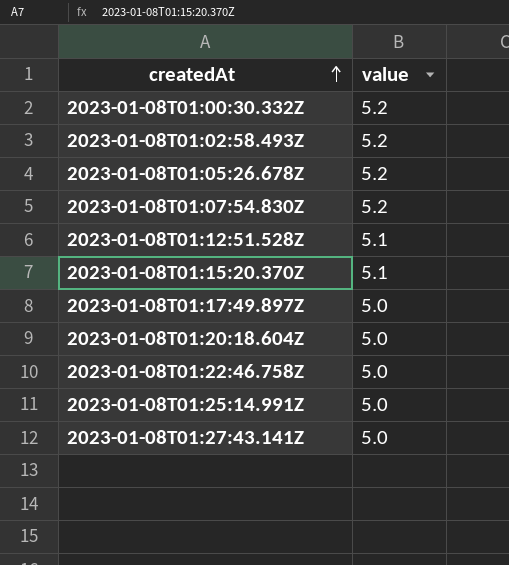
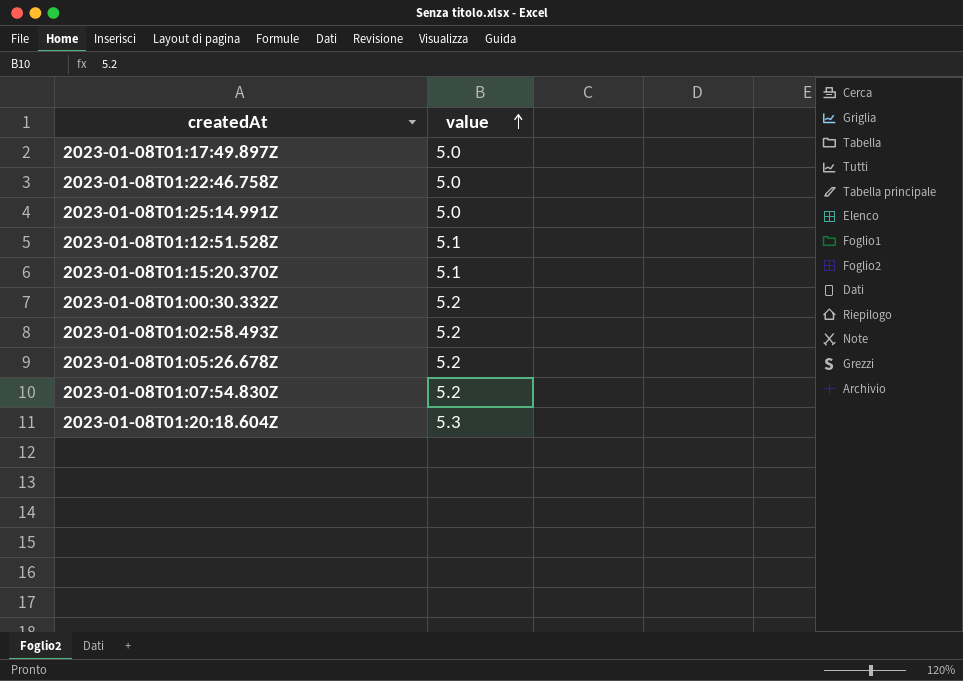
row order: createdAt ascending -> value ascending
row 2023-01-08T01:27:43.141Z: 5.0 -> none
2023-01-08T01:20:18.604Z | value: 5.0 -> 5.3

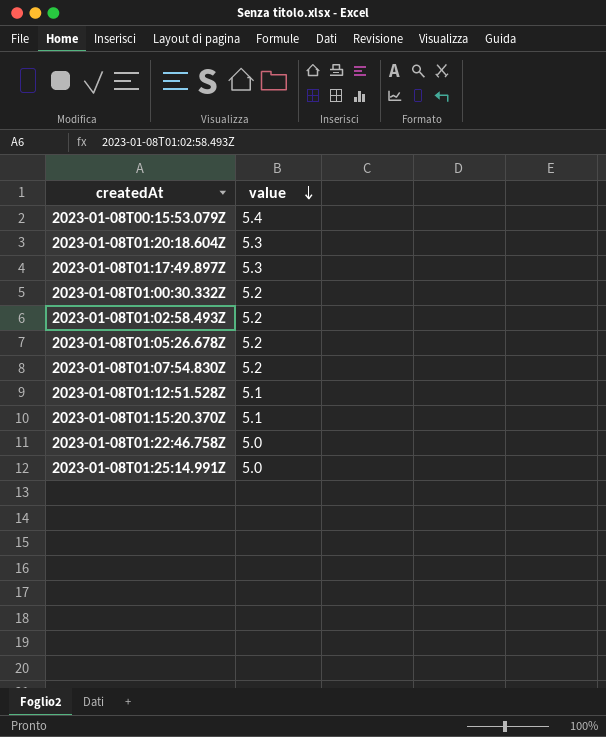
row order: value ascending -> value descending
row 2023-01-08T00:15:53.079Z: none -> 5.4
2023-01-08T01:17:49.897Z | value: 5.0 -> 5.3

